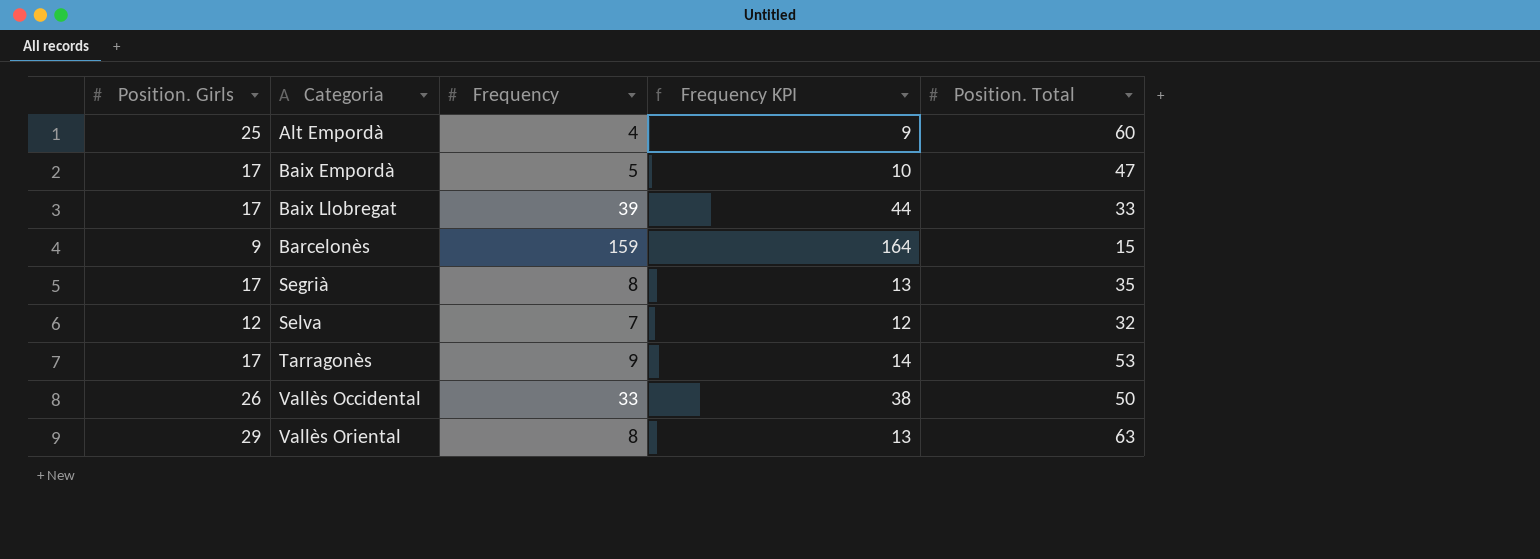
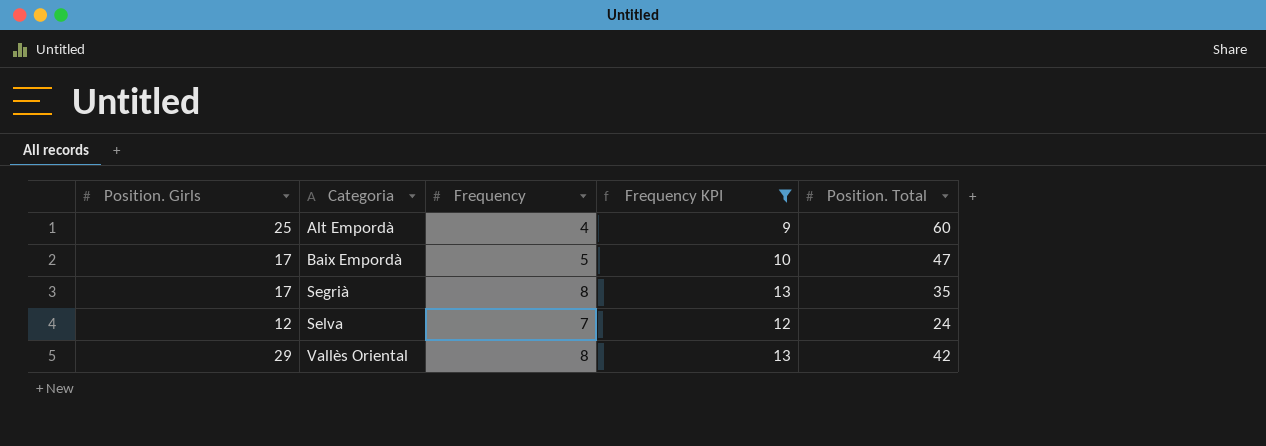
filter: none -> Frequency KPI <= 13
Selva | Position. Total: 32 -> 24
Vallès Oriental | Position. Total: 63 -> 42

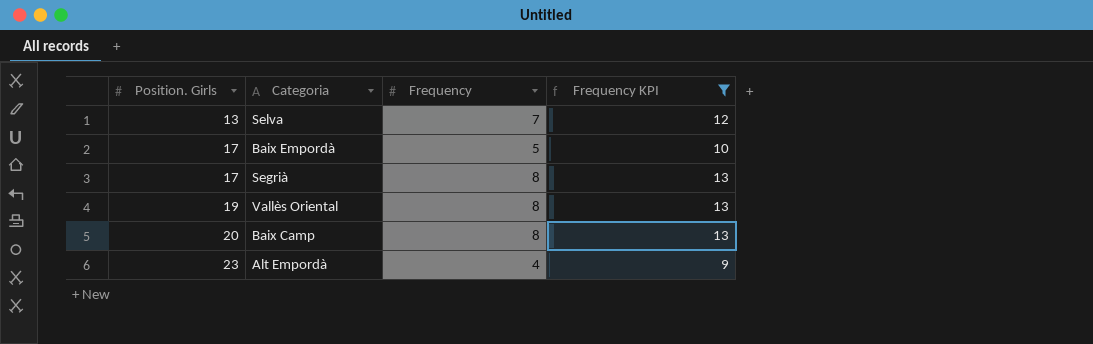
row order: Categoria ascending -> Position. Girls ascending
column Position. Total | position: 5 -> none
Selva | Position. Girls: 12 -> 13
Vallès Oriental | Position. Girls: 29 -> 19
row Baix Camp: none -> 20 | 8 | 13
Alt Empordà | Position. Girls: 25 -> 23

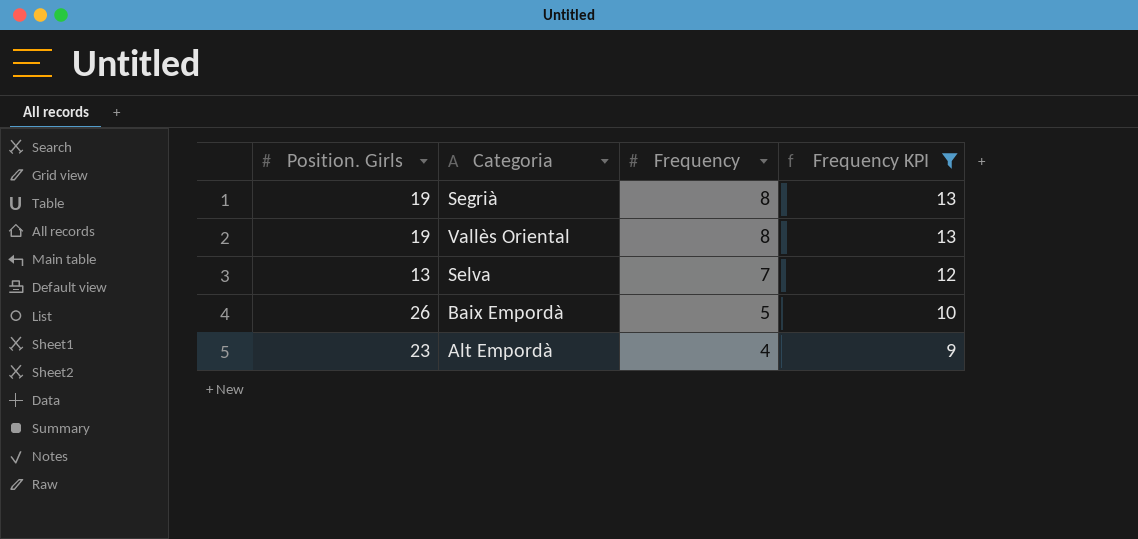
row order: Position. Girls ascending -> Frequency descending
row Baix Camp: 20 | 8 | 13 -> none
Segrià | Position. Girls: 17 -> 19
Baix Empordà | Position. Girls: 17 -> 26

